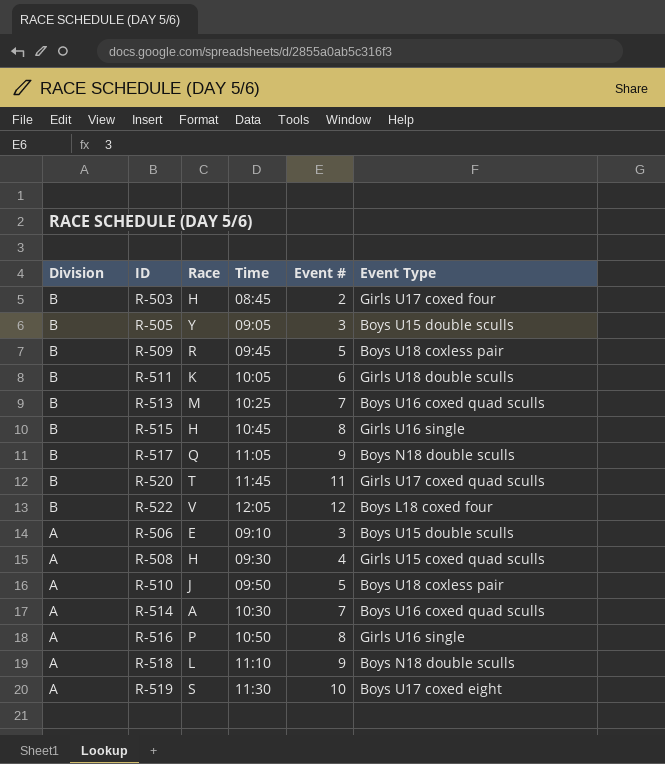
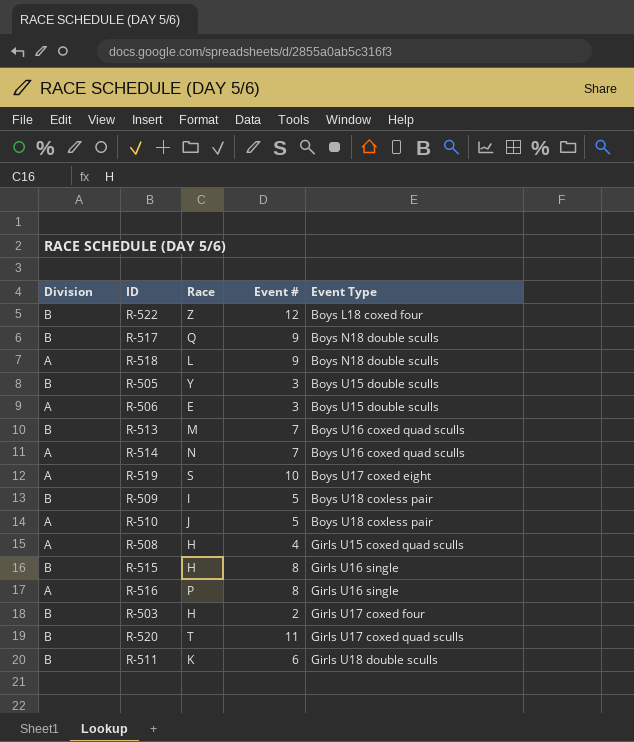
row order: Division descending -> Event Type ascending
column Time | position: 4 -> none
R-522 | Race: V -> Z
R-514 | Race: A -> N
R-509 | Race: R -> I

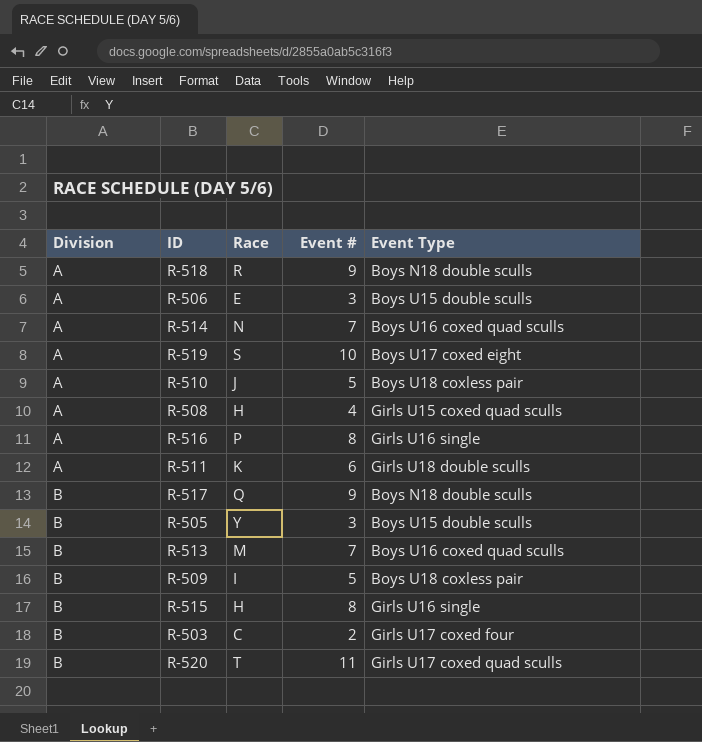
row order: Event Type ascending -> Division ascending
row R-522: B | Z | 12 | Boys L18 coxed four -> none
R-518 | Race: L -> R
R-511 | Division: B -> A
R-503 | Race: H -> C

